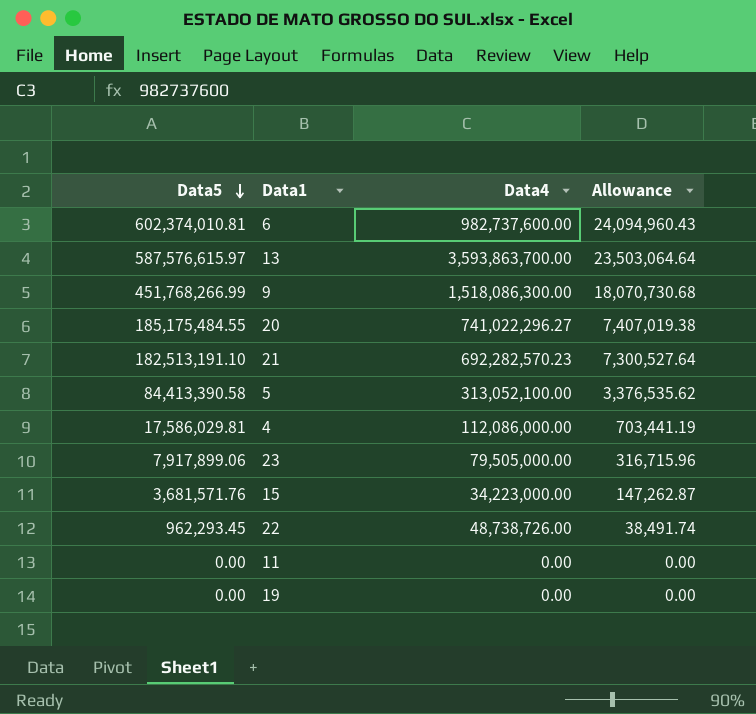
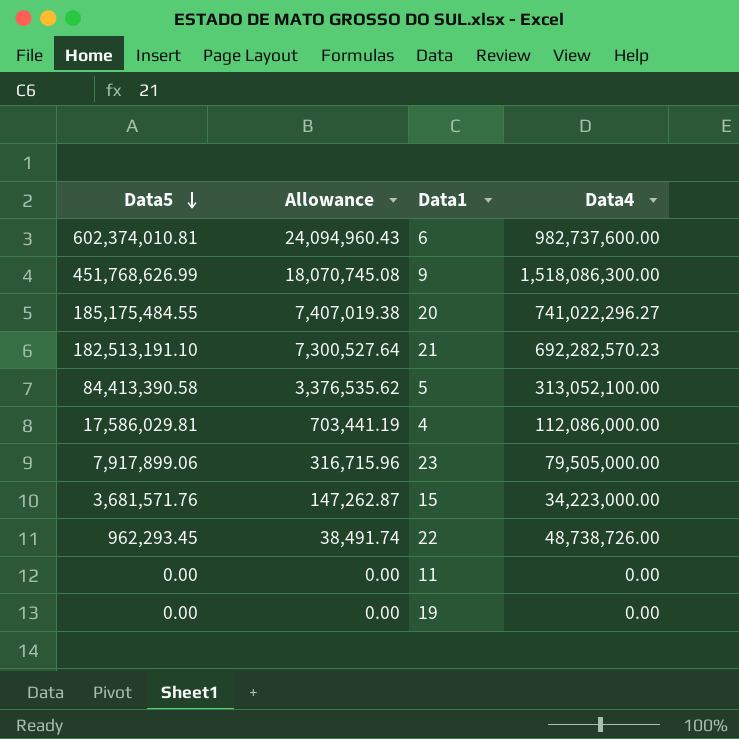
column Allowance | position: 4 -> 2
row 13: 587,576,615.97 | 3,593,863,700.00 | 23,503,064.64 -> none
9 | Data5: 451,768,266.99 -> 451,768,626.99
9 | Allowance: 18,070,730.68 -> 18,070,745.08

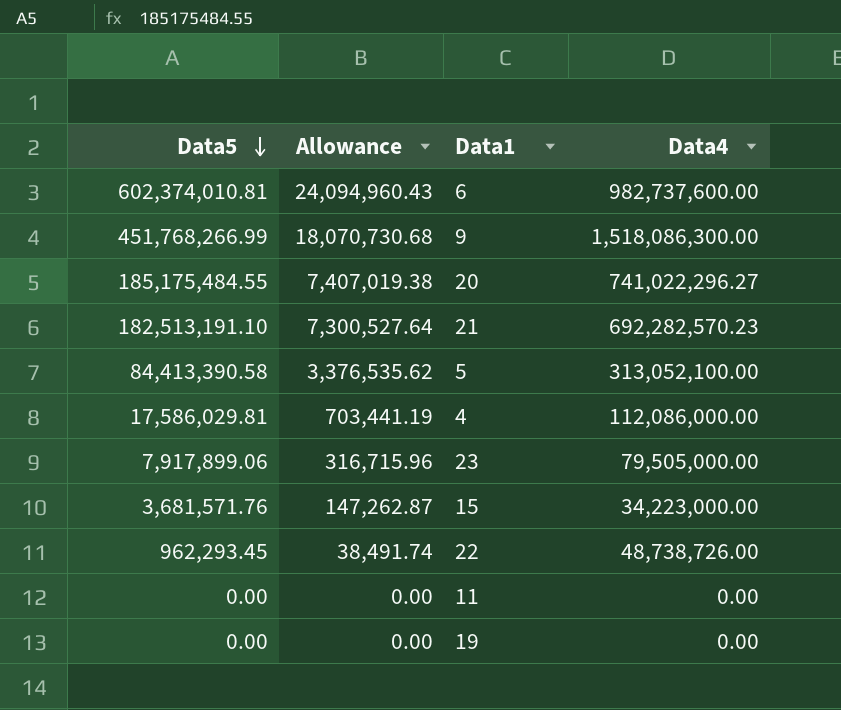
9 | Data5: 451,768,626.99 -> 451,768,266.99
9 | Allowance: 18,070,745.08 -> 18,070,730.68

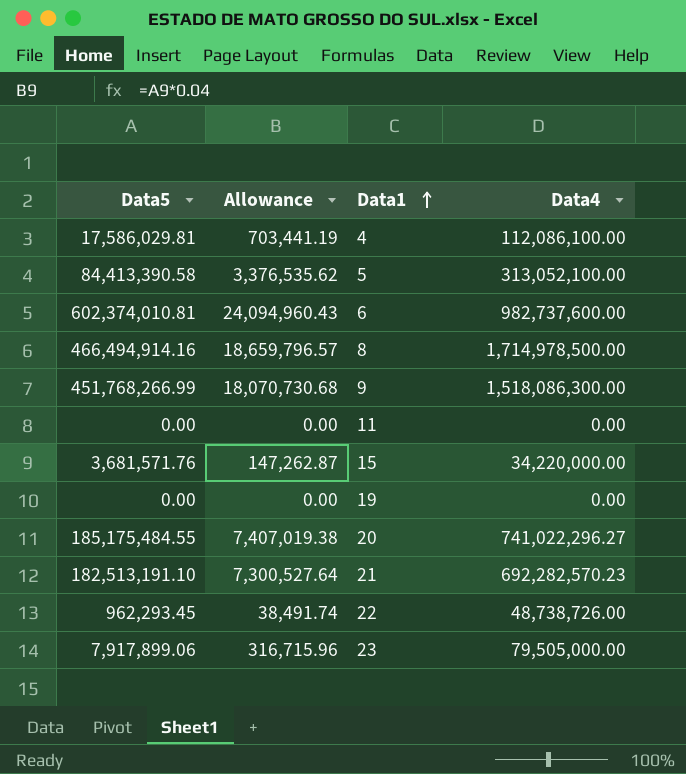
row order: Data5 descending -> Data1 ascending
4 | Data4: 112,086,000.00 -> 112,086,100.00
row 8: none -> 466,494,914.16 | 18,659,796.57 | 1,714,978,500.00
15 | Data4: 34,223,000.00 -> 34,220,000.00

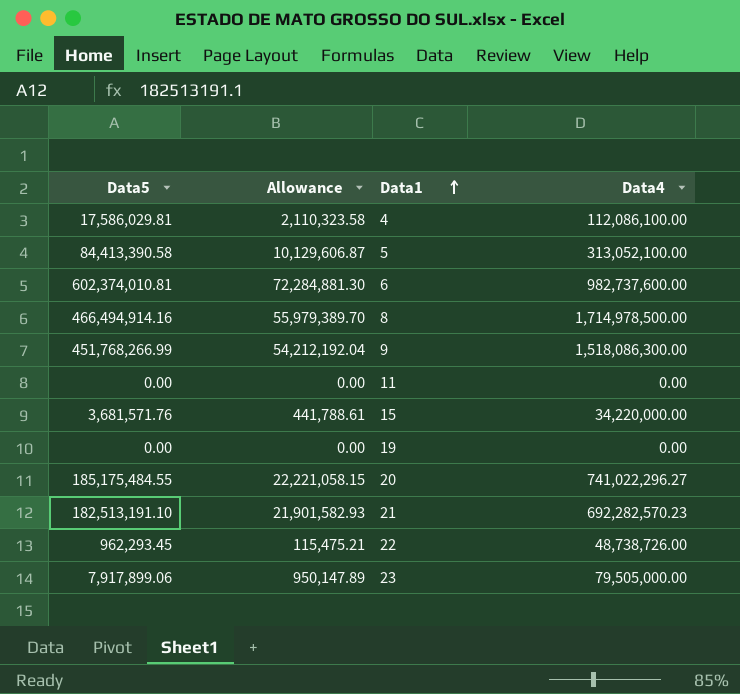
column Allowance | formula: [Data5] * 0.04 -> [Data5] * 0.12

